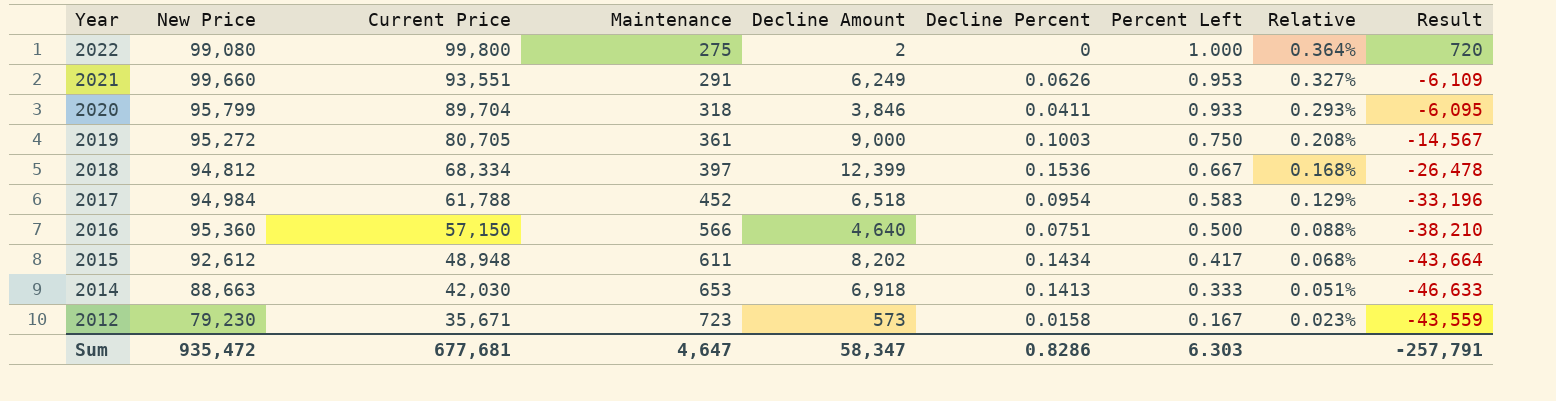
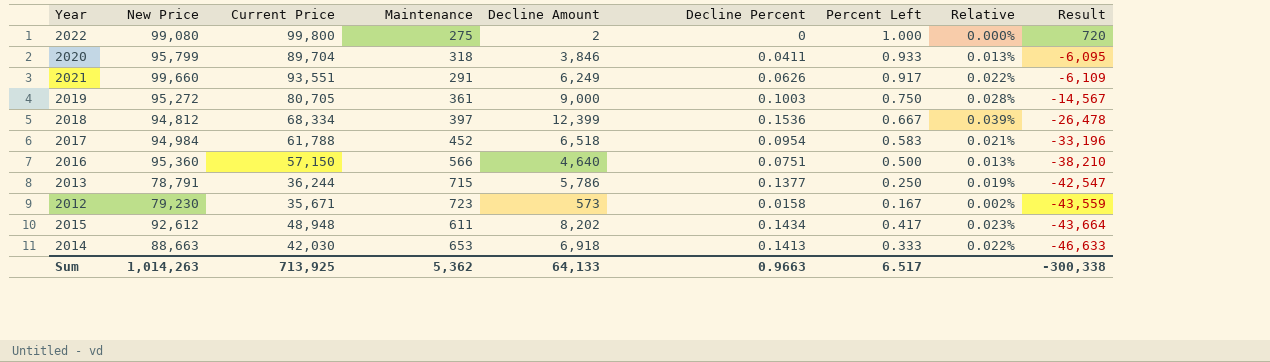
row order: Year descending -> Result descending
column Relative | formula: [Percent Left] / [Maintenance] -> [Decline Percent] / [Maintenance]
2021 | Percent Left: 0.953 -> 0.917
row 2013: none -> 78,791 | 36,244 | 715 | 5,786 | 0.1377 | 0.250 | 0.019% | -42,547
Sum | New Price: 935,472 -> 1,014,263
Sum | Current Price: 677,681 -> 713,925
Sum | Maintenance: 4,647 -> 5,362
Sum | Decline Amount: 58,347 -> 64,133
Sum | Decline Percent: 0.8286 -> 0.9663
Sum | Percent Left: 6.303 -> 6.517
Sum | Result: -257,791 -> -300,338

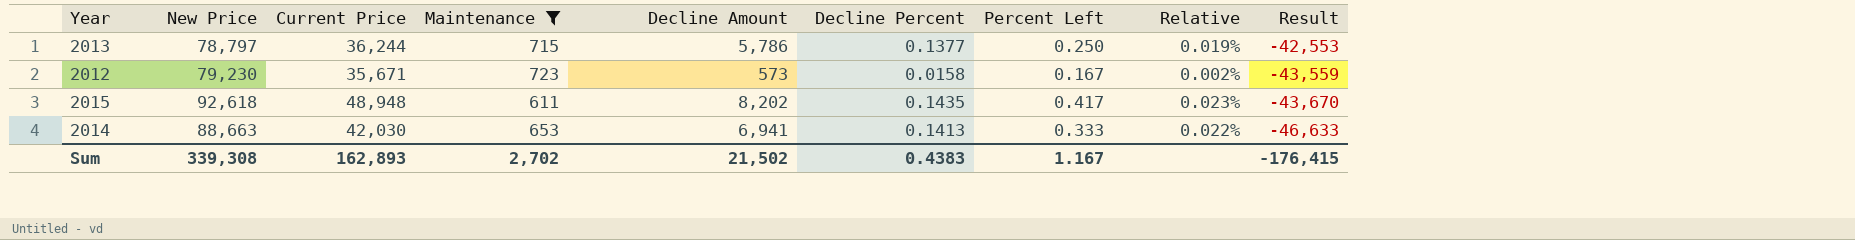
filter: none -> Maintenance >= 611
2013 | New Price: 78,791 -> 78,797
2013 | Result: -42,547 -> -42,553
2015 | New Price: 92,612 -> 92,618
2015 | Decline Percent: 0.1434 -> 0.1435
2015 | Result: -43,664 -> -43,670
2014 | Decline Amount: 6,918 -> 6,941
Sum | New Price: 1,014,263 -> 339,308
Sum | Current Price: 713,925 -> 162,893
Sum | Maintenance: 5,362 -> 2,702
Sum | Decline Amount: 64,133 -> 21,502
Sum | Decline Percent: 0.9663 -> 0.4383
Sum | Percent Left: 6.517 -> 1.167
Sum | Result: -300,338 -> -176,415

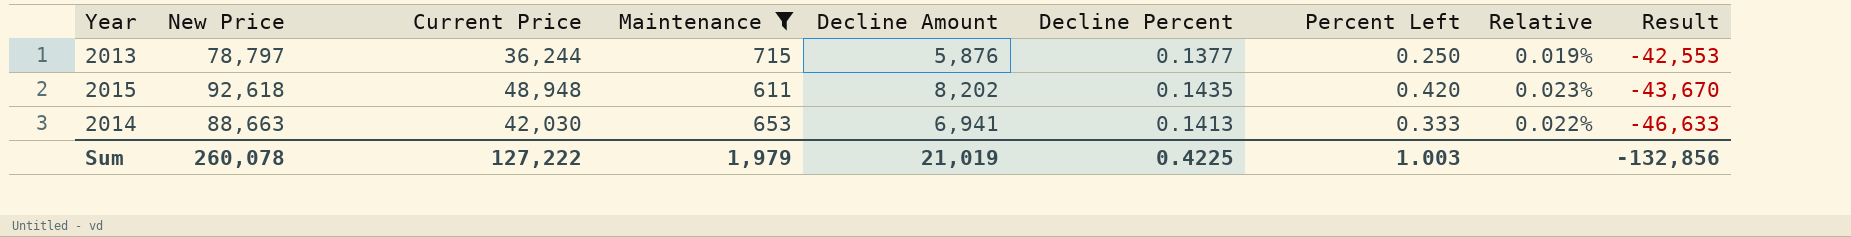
row 2012: 79,230 | 35,671 | 723 | 573 | 0.0158 | 0.167 | 0.002% | -43,559 -> none
2013 | Decline Amount: 5,786 -> 5,876
2015 | Percent Left: 0.417 -> 0.420
Sum | New Price: 339,308 -> 260,078
Sum | Current Price: 162,893 -> 127,222
Sum | Maintenance: 2,702 -> 1,979
Sum | Decline Amount: 21,502 -> 21,019
Sum | Decline Percent: 0.4383 -> 0.4225
Sum | Percent Left: 1.167 -> 1.003
Sum | Result: -176,415 -> -132,856

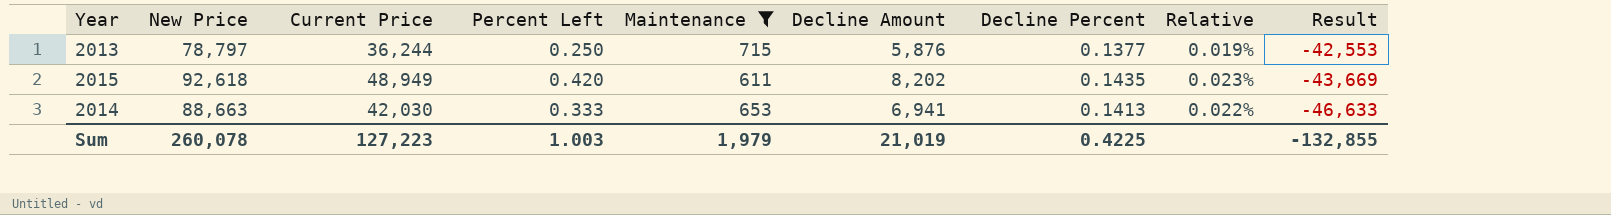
column Percent Left | position: 7 -> 4
2015 | Current Price: 48,948 -> 48,949
2015 | Result: -43,670 -> -43,669
Sum | Current Price: 127,222 -> 127,223
Sum | Result: -132,856 -> -132,855

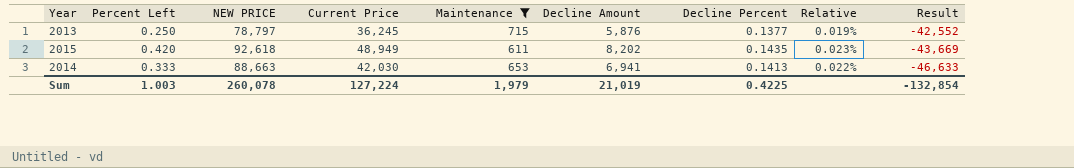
column Percent Left | position: 4 -> 2
column name: New Price -> NEW PRICE
2013 | Current Price: 36,244 -> 36,245
2013 | Result: -42,553 -> -42,552
Sum | Current Price: 127,223 -> 127,224
Sum | Result: -132,855 -> -132,854

